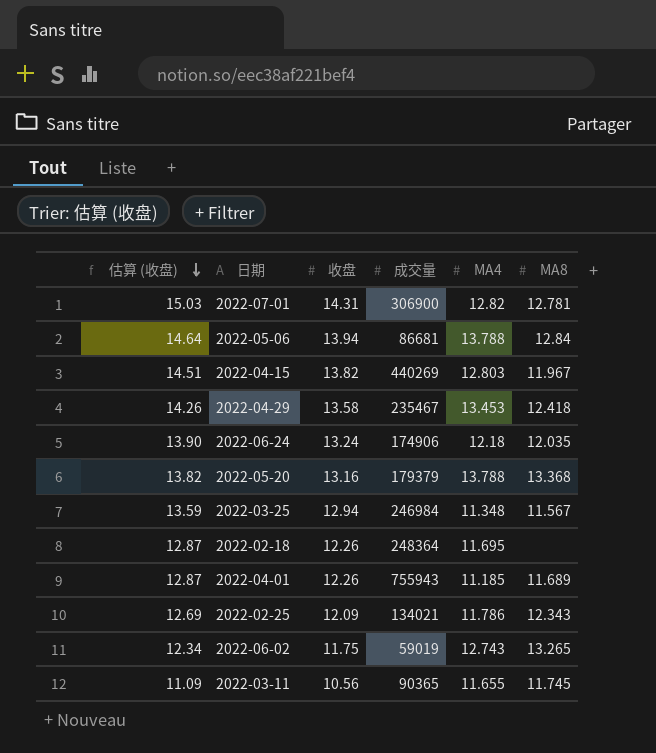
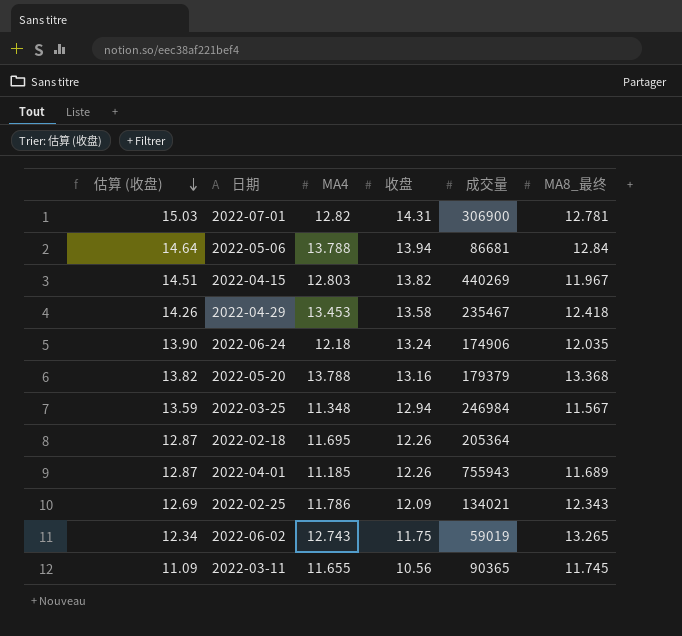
column MA4 | position: 5 -> 3
column name: MA8 -> MA8_最终
2022-02-18 | 成交量: 248364 -> 205364

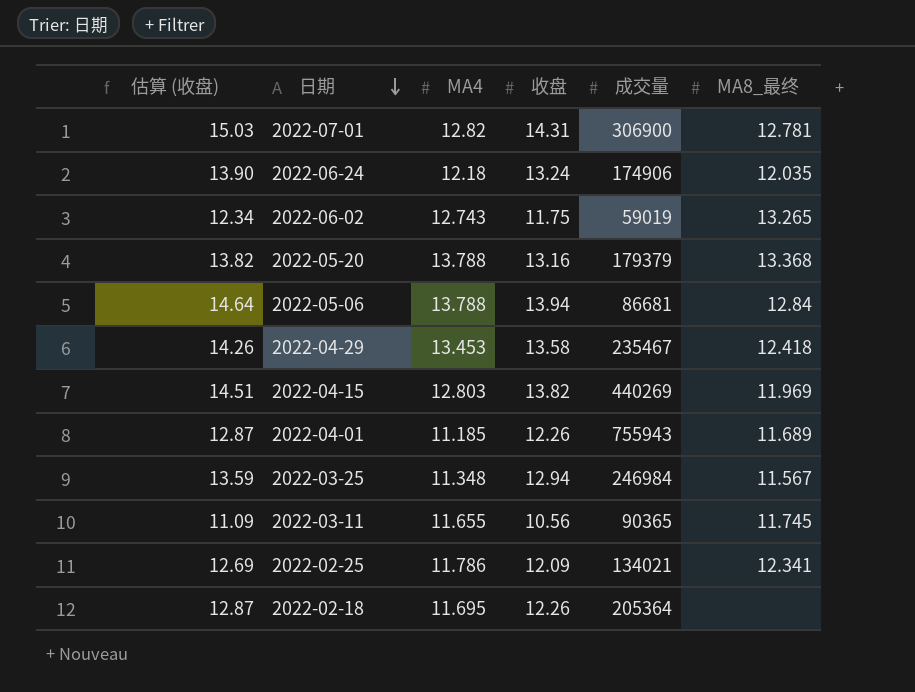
row order: 估算 (收盘) descending -> 日期 descending
2022-04-15 | MA8_最终: 11.967 -> 11.969
2022-02-25 | MA8_最终: 12.343 -> 12.341

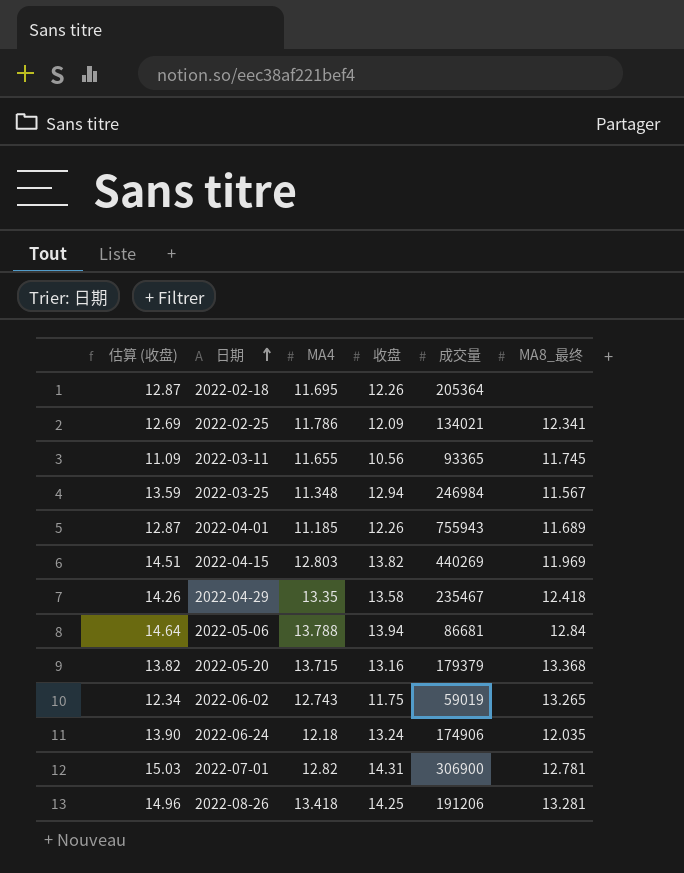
row order: 日期 descending -> 日期 ascending
2022-03-11 | 成交量: 90365 -> 93365
2022-04-29 | MA4: 13.453 -> 13.35
2022-05-20 | MA4: 13.788 -> 13.715
row 2022-08-26: none -> 14.96 | 13.418 | 14.25 | 191206 | 13.281

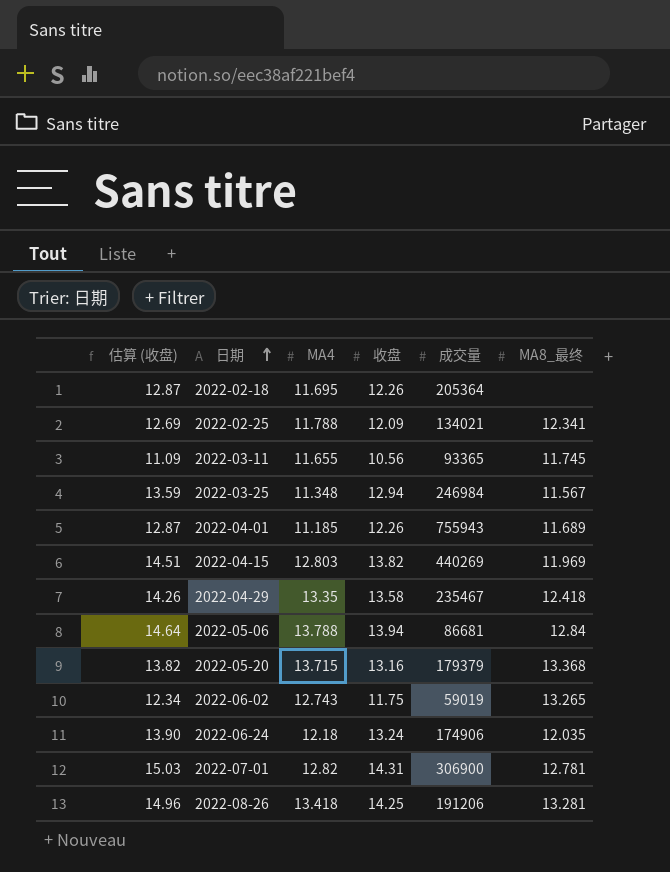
2022-02-25 | MA4: 11.786 -> 11.788

